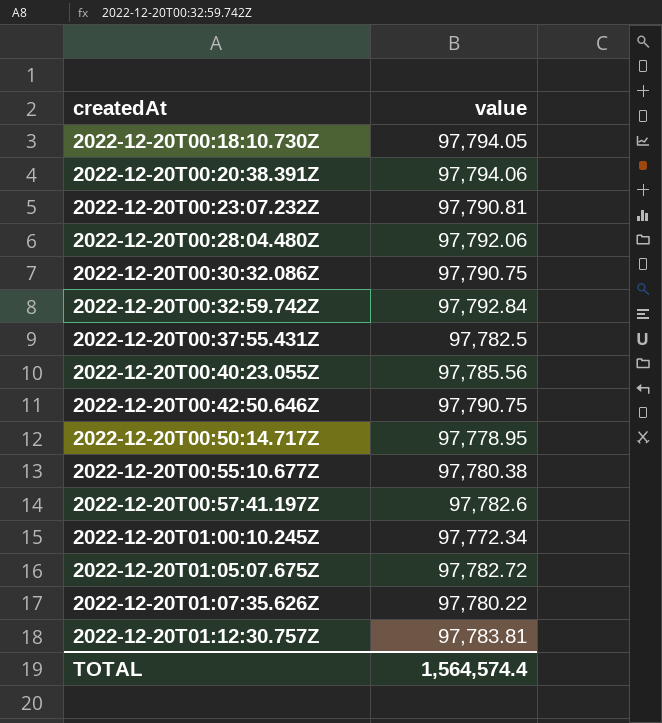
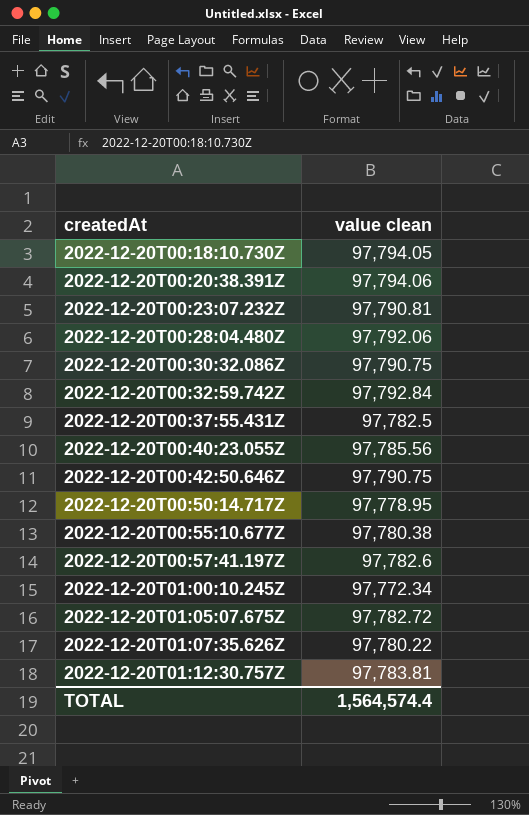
column name: value -> value clean

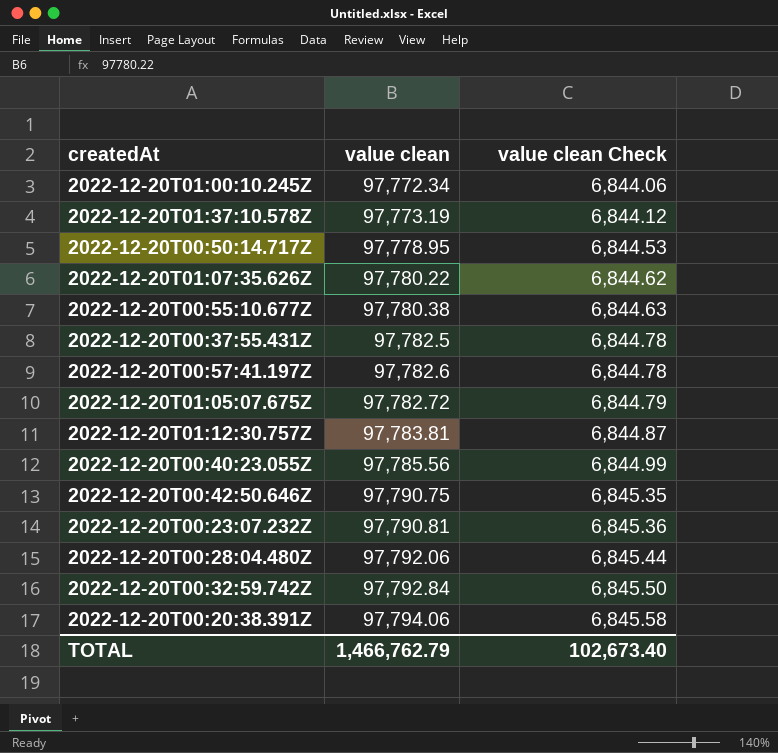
row order: createdAt ascending -> value clean ascending
column value clean Check | formula: none -> [value clean] * 0.07
row 2022-12-20T00:18:10.730Z: 97,794.05 -> none
row 2022-12-20T00:30:32.086Z: 97,790.75 -> none
row 2022-12-20T01:37:10.578Z: none -> 97,773.19 | 6,844.12
TOTAL | value clean: 1,564,574.4 -> 1,466,762.79

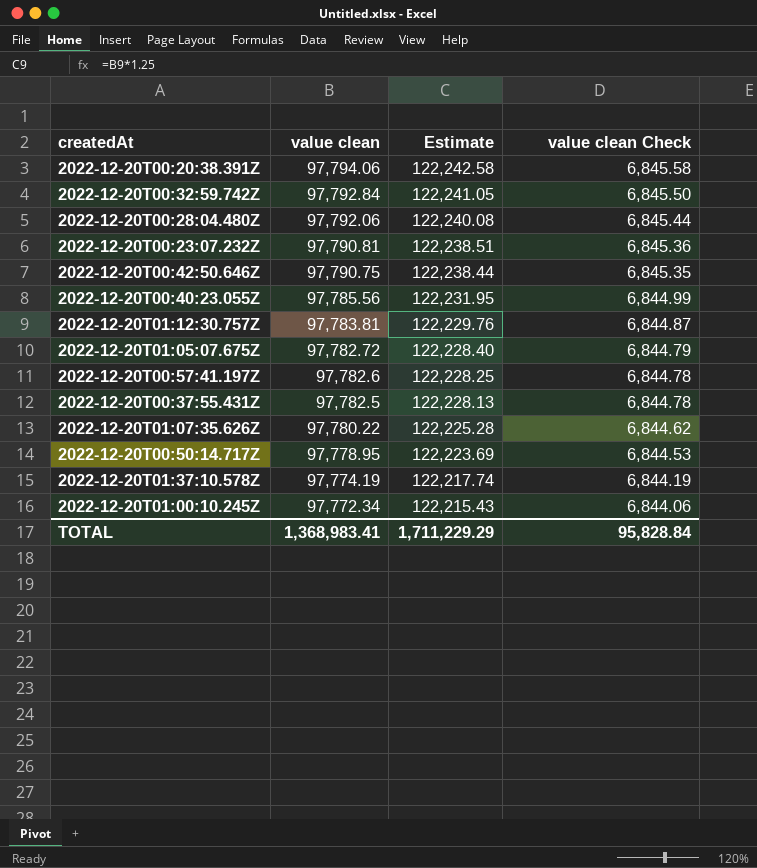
row order: value clean ascending -> value clean descending
column Estimate | formula: none -> [value clean] * 1.25
row 2022-12-20T00:55:10.677Z: 97,780.38 | 6,844.63 -> none
2022-12-20T01:37:10.578Z | value clean: 97,773.19 -> 97,774.19
2022-12-20T01:37:10.578Z | value clean Check: 6,844.12 -> 6,844.19
TOTAL | value clean: 1,466,762.79 -> 1,368,983.41
TOTAL | value clean Check: 102,673.40 -> 95,828.84

